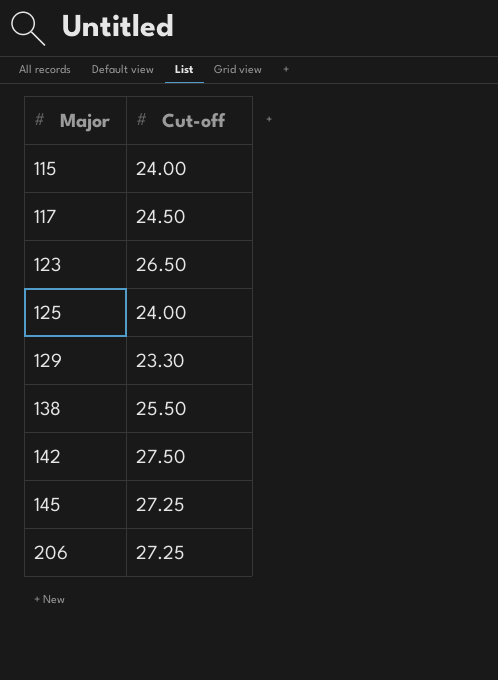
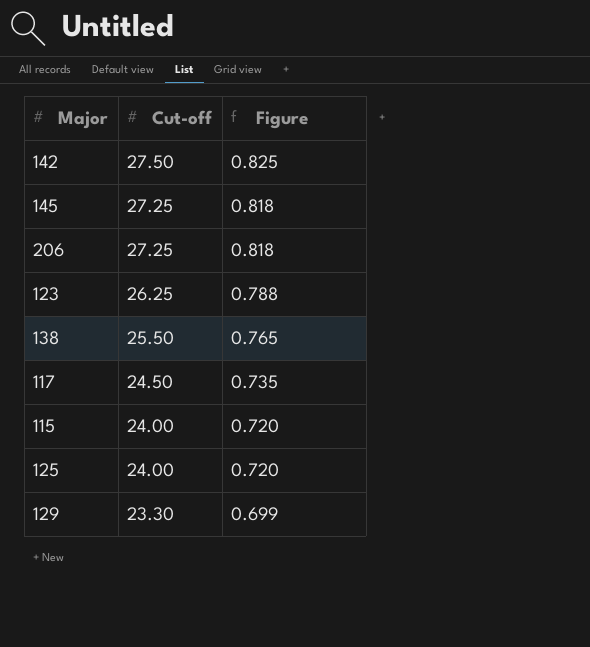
row order: Major ascending -> Cut-off descending
column Figure | formula: none -> [Cut-off] * 0.03
123 | Cut-off: 26.50 -> 26.25

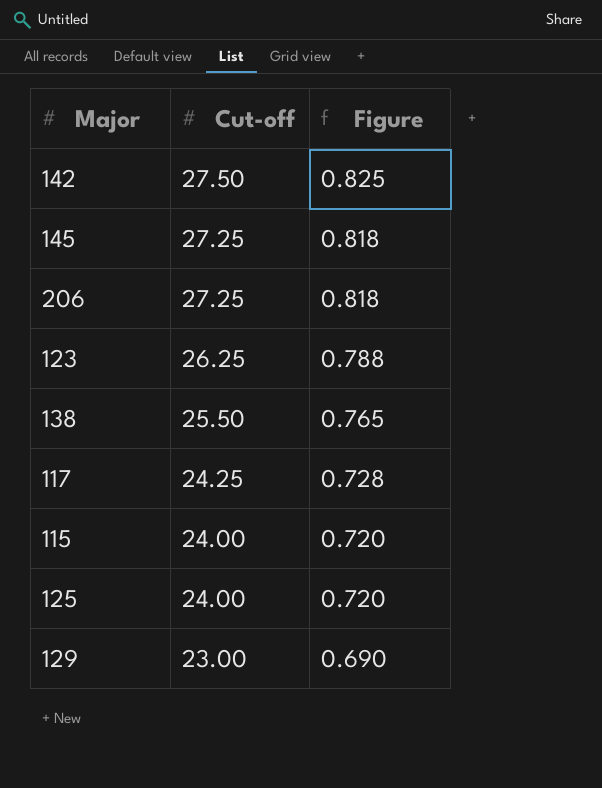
117 | Cut-off: 24.50 -> 24.25
117 | Figure: 0.735 -> 0.728
129 | Cut-off: 23.30 -> 23.00
129 | Figure: 0.699 -> 0.690

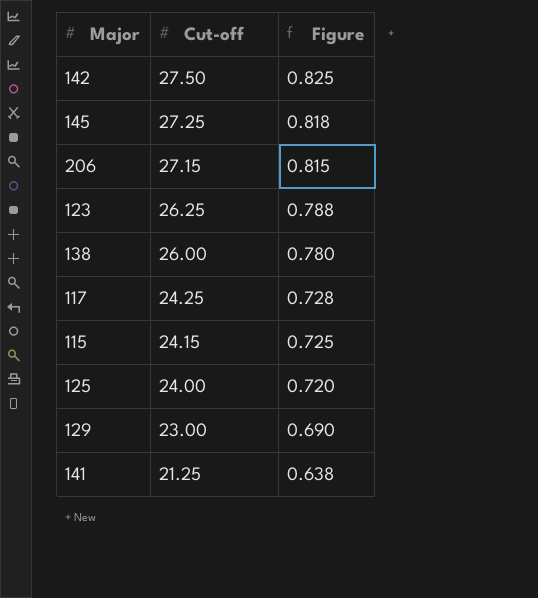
206 | Cut-off: 27.25 -> 27.15
206 | Figure: 0.818 -> 0.815
138 | Cut-off: 25.50 -> 26.00
138 | Figure: 0.765 -> 0.780
115 | Cut-off: 24.00 -> 24.15
115 | Figure: 0.720 -> 0.725
row 141: none -> 21.25 | 0.638

